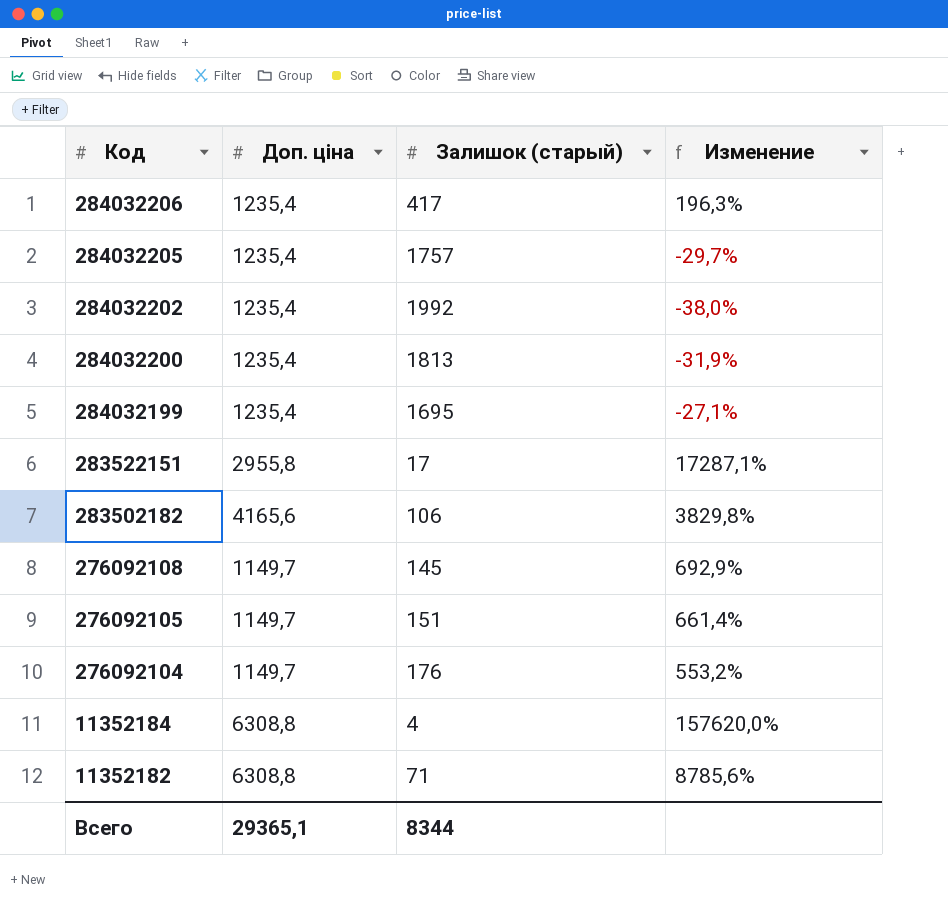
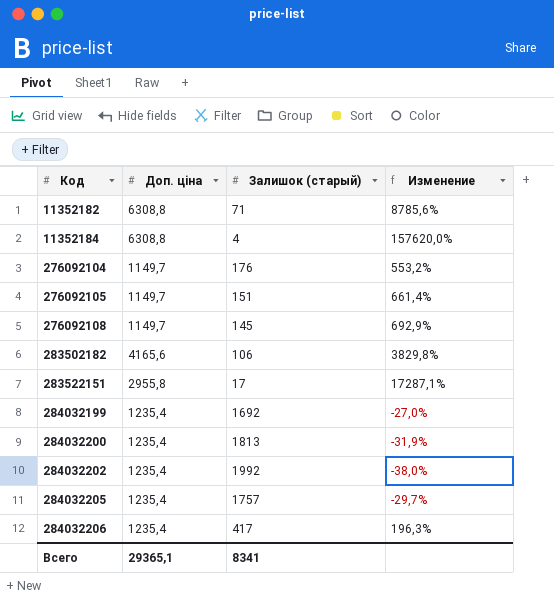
row order: Код descending -> Код ascending
284032199 | Залишок (старый): 1695 -> 1692
284032199 | Изменение: -27,1% -> -27,0%
Всего | Залишок (старый): 8344 -> 8341

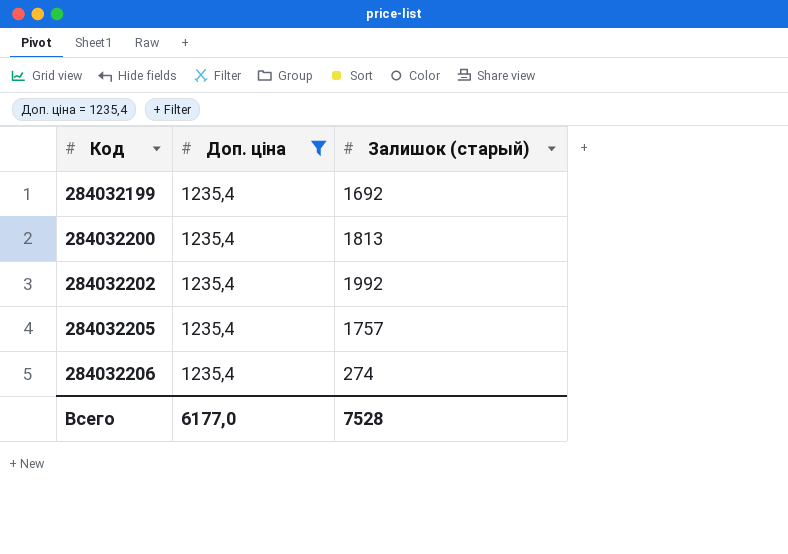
filter: none -> Доп. ціна = 1235,4
column Изменение | formula: ([Доп. ціна] - [Залишок (старый)]) / [Залишок (старый)] -> none
284032206 | Залишок (старый): 417 -> 274
Всего | Доп. ціна: 29365,1 -> 6177,0
Всего | Залишок (старый): 8341 -> 7528

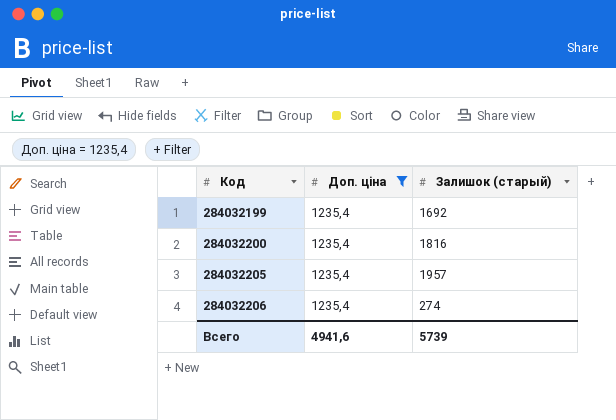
row 284032202: 1235,4 | 1992 -> none
284032200 | Залишок (старый): 1813 -> 1816
284032205 | Залишок (старый): 1757 -> 1957
Всего | Доп. ціна: 6177,0 -> 4941,6
Всего | Залишок (старый): 7528 -> 5739

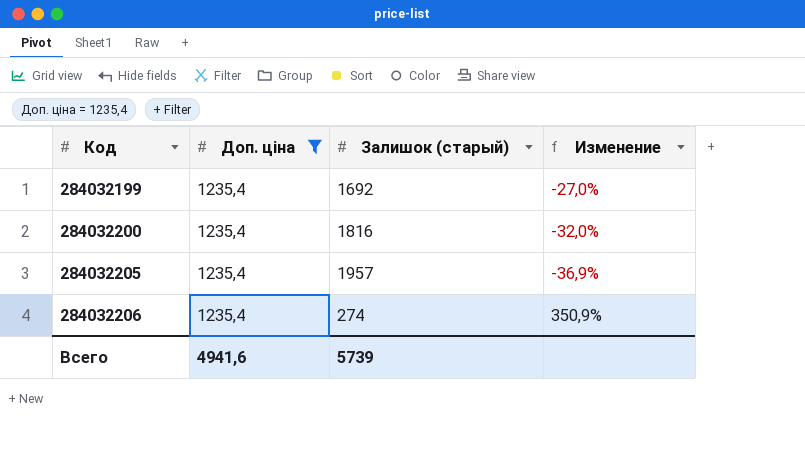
column Изменение | formula: none -> ([Доп. ціна] - [Залишок (старый)]) / [Залишок (старый)]

